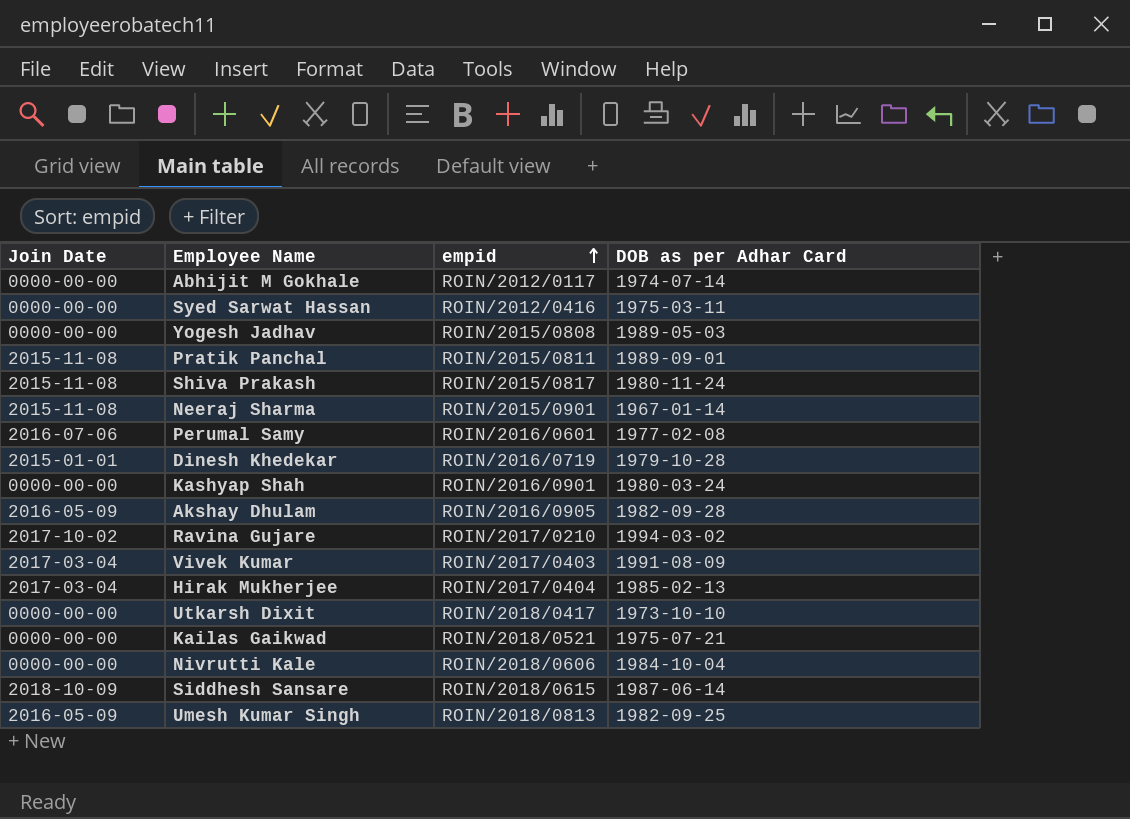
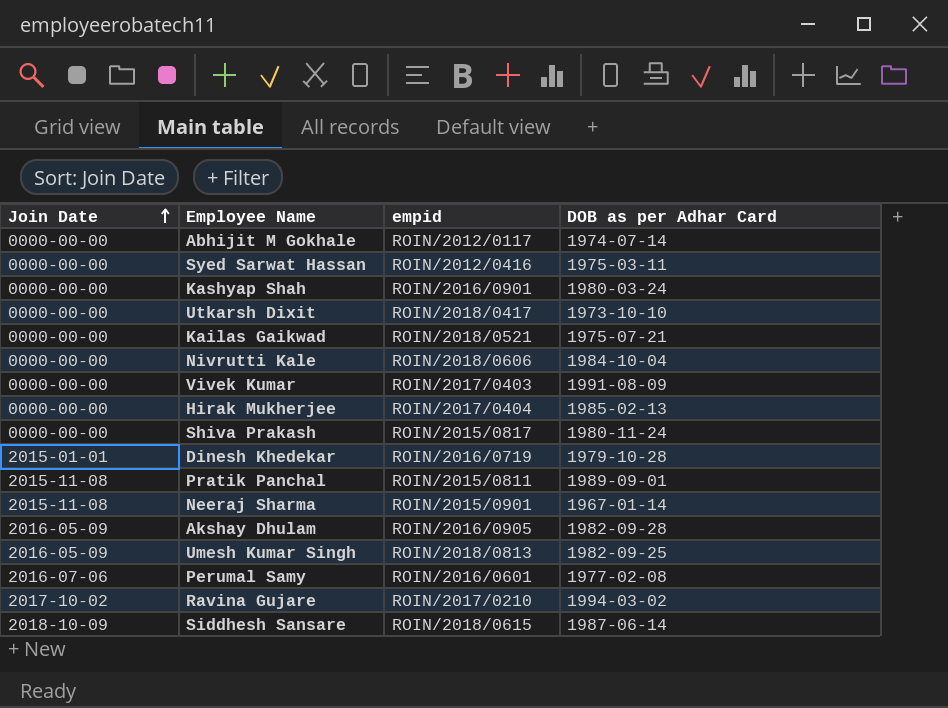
row order: empid ascending -> Join Date ascending
row Yogesh Jadhav: 0000-00-00 | ROIN/2015/0808 | 1989-05-03 -> none
Vivek Kumar | Join Date: 2017-03-04 -> 0000-00-00
Hirak Mukherjee | Join Date: 2017-03-04 -> 0000-00-00
Shiva Prakash | Join Date: 2015-11-08 -> 0000-00-00

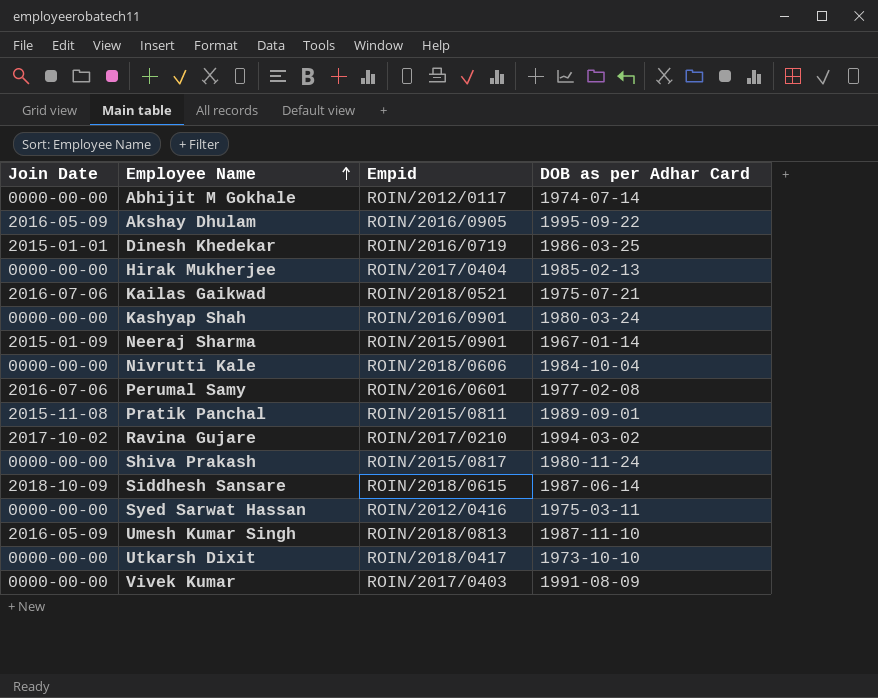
row order: Join Date ascending -> Employee Name ascending
column name: empid -> Empid
Akshay Dhulam | DOB as per Adhar Card: 1982-09-28 -> 1995-09-22
Dinesh Khedekar | DOB as per Adhar Card: 1979-10-28 -> 1986-03-25
Kailas Gaikwad | Join Date: 0000-00-00 -> 2016-07-06
Neeraj Sharma | Join Date: 2015-11-08 -> 2015-01-09
Umesh Kumar Singh | DOB as per Adhar Card: 1982-09-25 -> 1987-11-10

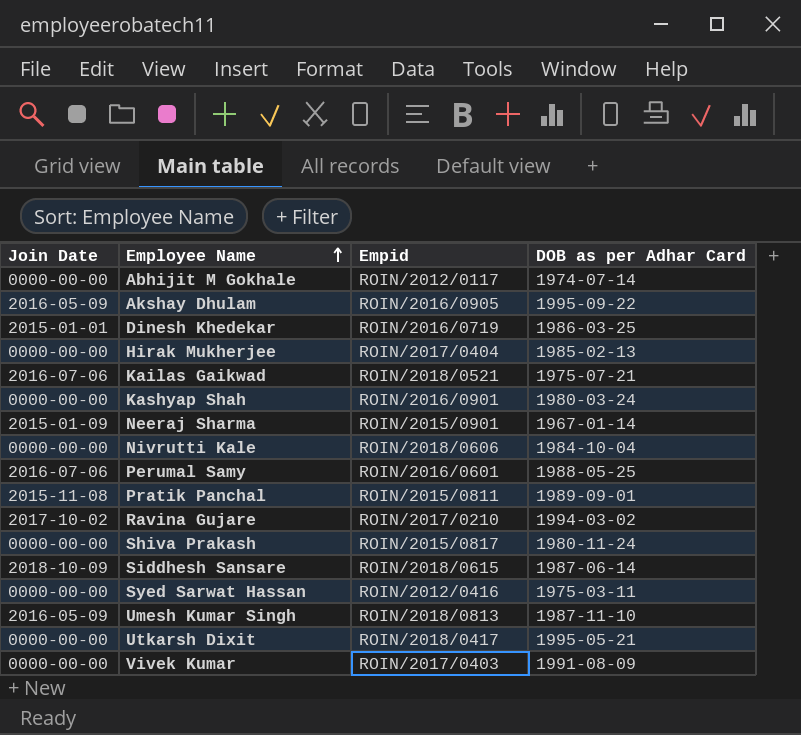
Perumal Samy | DOB as per Adhar Card: 1977-02-08 -> 1988-05-25
Utkarsh Dixit | DOB as per Adhar Card: 1973-10-10 -> 1995-05-21

